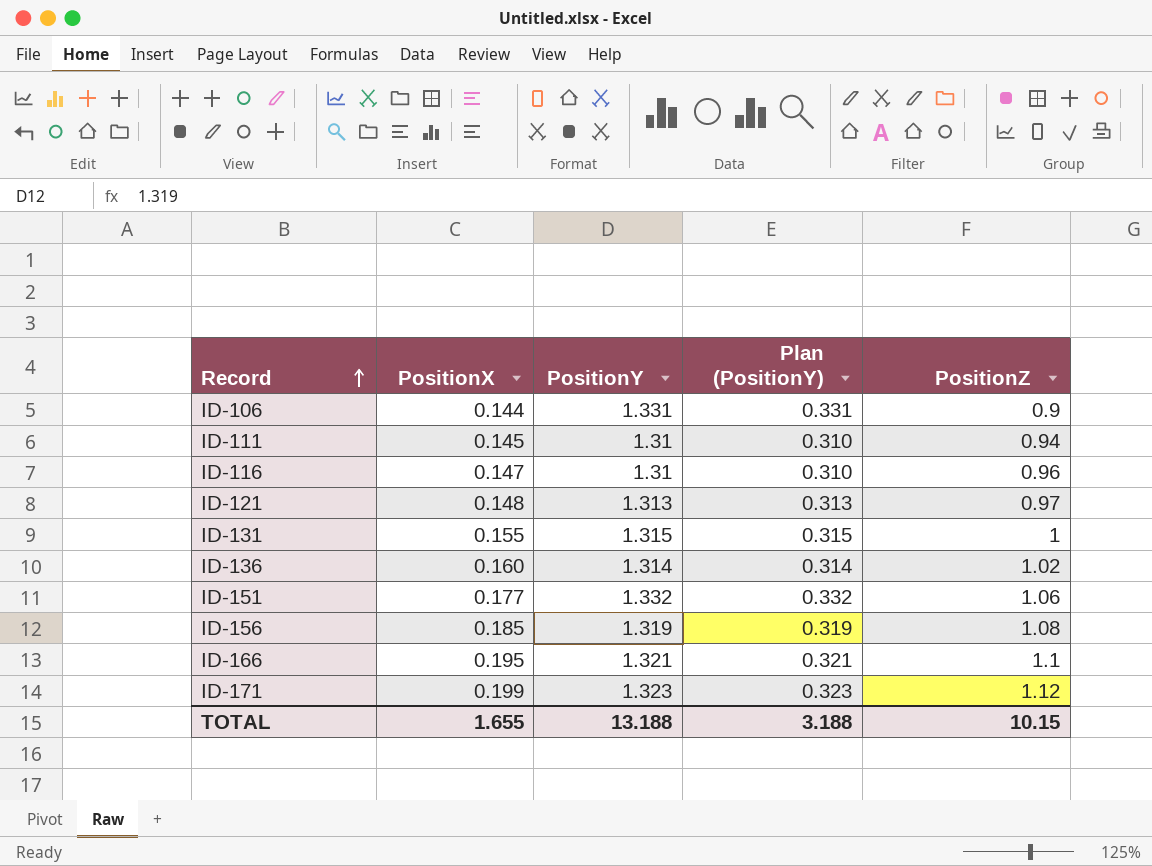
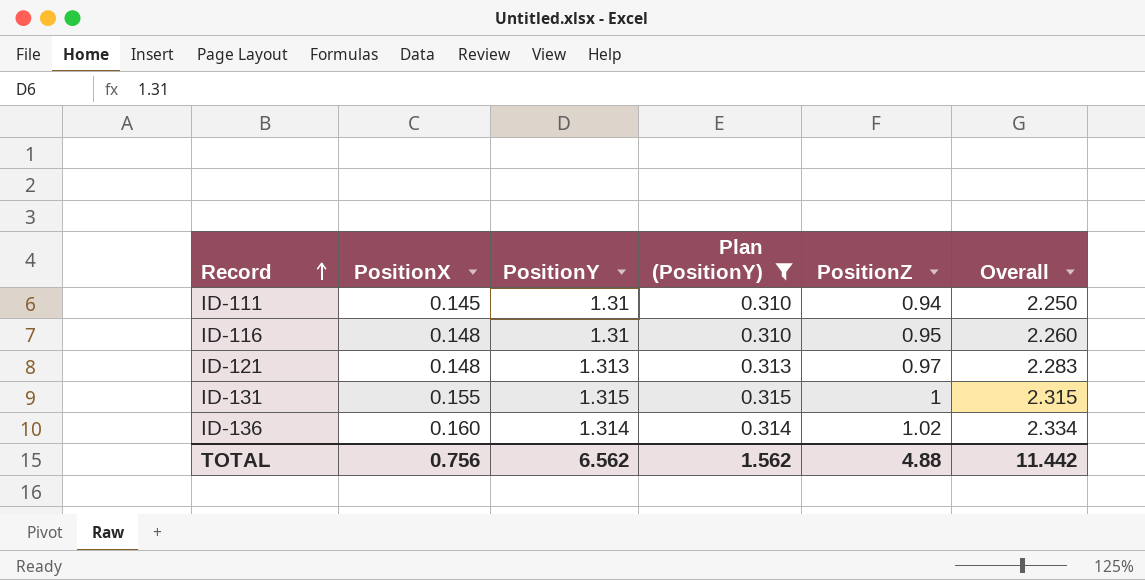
filter: none -> Plan (PositionY) <= 0.315
column Overall | formula: none -> [PositionY] + [PositionZ]
ID-116 | PositionX: 0.147 -> 0.148
ID-116 | PositionZ: 0.96 -> 0.95
TOTAL | PositionX: 1.655 -> 0.756
TOTAL | PositionY: 13.188 -> 6.562
TOTAL | Plan (PositionY): 3.188 -> 1.562
TOTAL | PositionZ: 10.15 -> 4.88

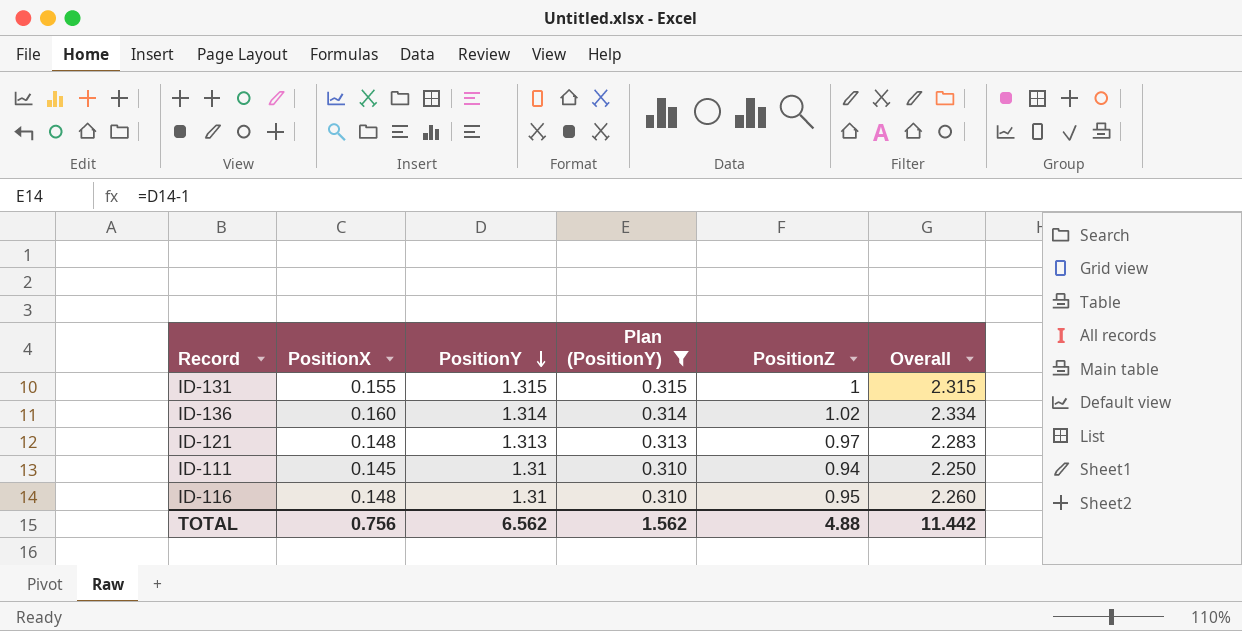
row order: Record ascending -> PositionY descending

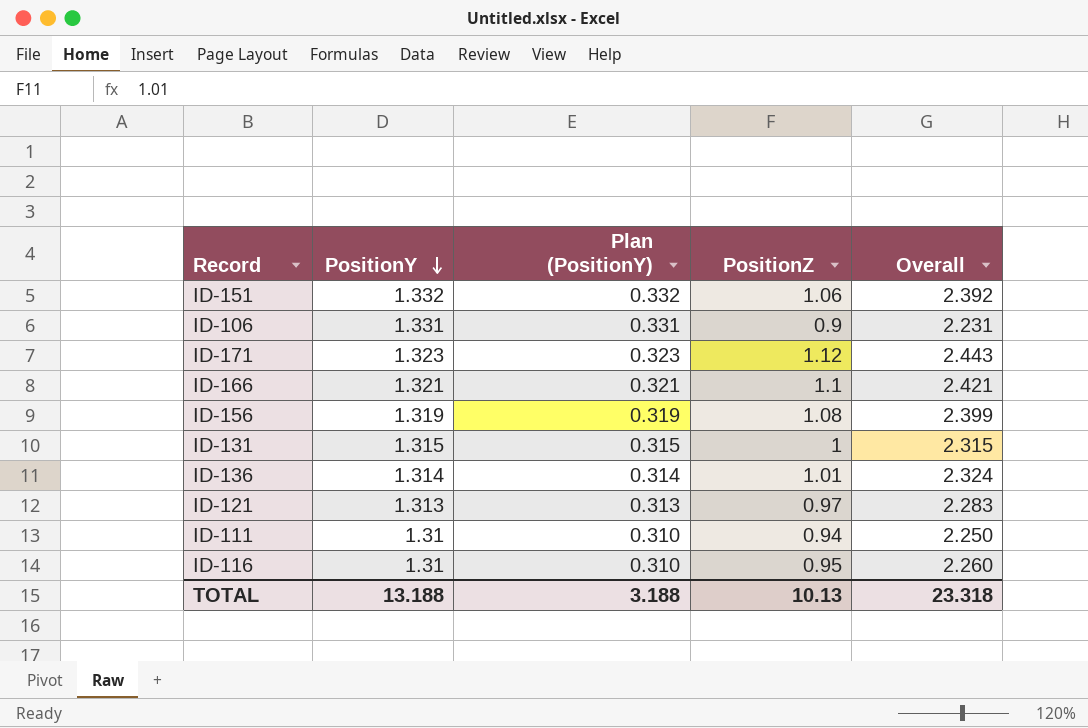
filter: Plan (PositionY) <= 0.315 -> none
column PositionX | position: 2 -> none
ID-136 | PositionZ: 1.02 -> 1.01
ID-136 | Overall: 2.334 -> 2.324
TOTAL | PositionY: 6.562 -> 13.188
TOTAL | Plan (PositionY): 1.562 -> 3.188
TOTAL | PositionZ: 4.88 -> 10.13
TOTAL | Overall: 11.442 -> 23.318

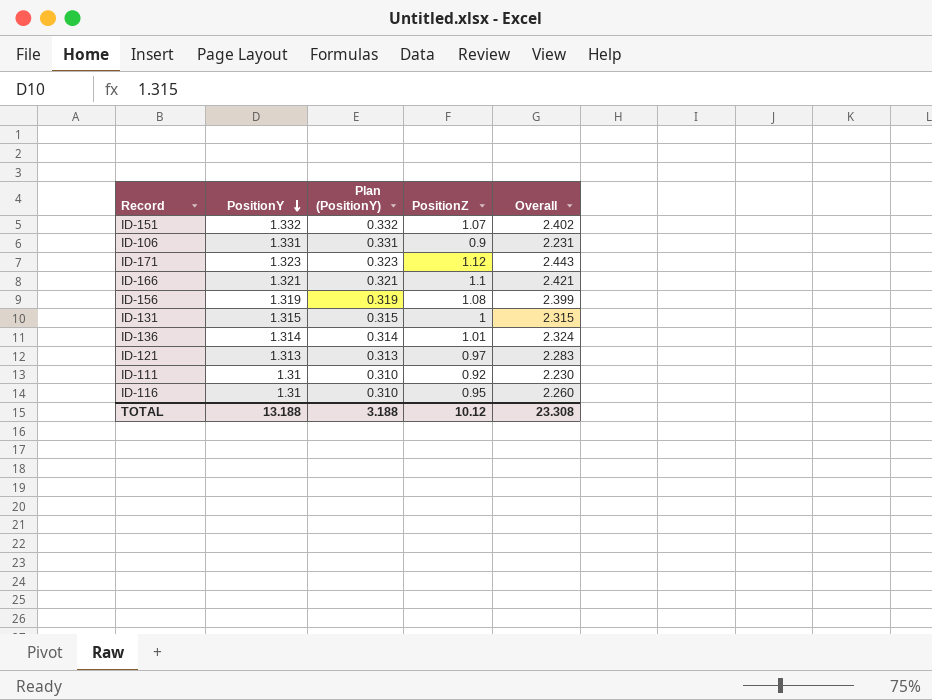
ID-151 | PositionZ: 1.06 -> 1.07
ID-151 | Overall: 2.392 -> 2.402
ID-111 | PositionZ: 0.94 -> 0.92
ID-111 | Overall: 2.250 -> 2.230
TOTAL | PositionZ: 10.13 -> 10.12
TOTAL | Overall: 23.318 -> 23.308

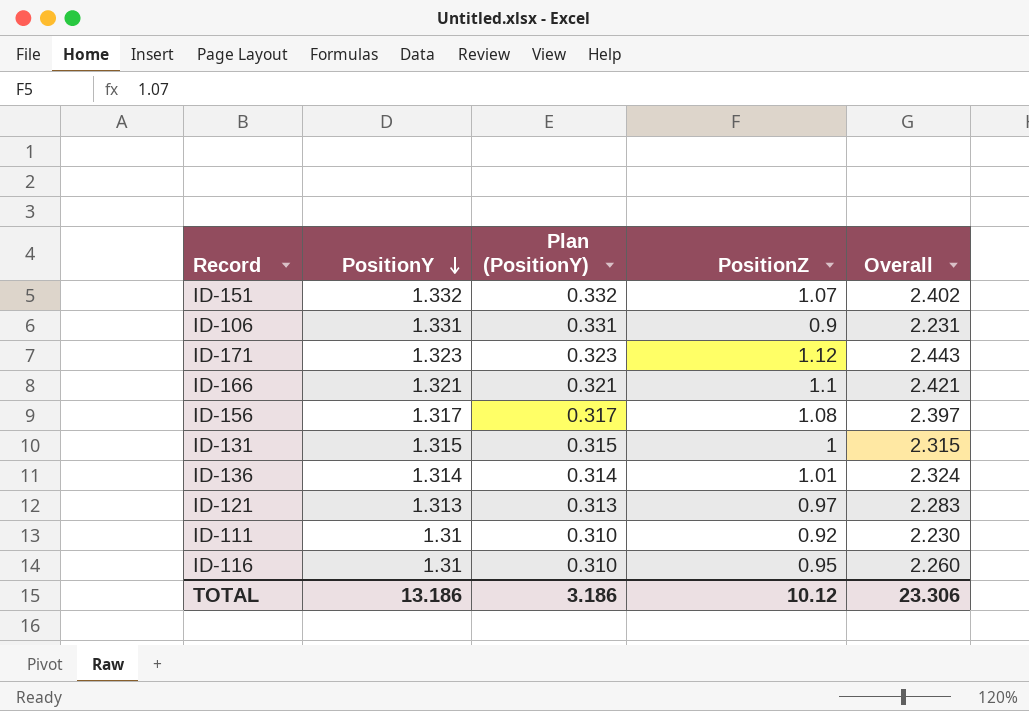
ID-156 | PositionY: 1.319 -> 1.317
ID-156 | Plan (PositionY): 0.319 -> 0.317
ID-156 | Overall: 2.399 -> 2.397
TOTAL | PositionY: 13.188 -> 13.186
TOTAL | Plan (PositionY): 3.188 -> 3.186
TOTAL | Overall: 23.308 -> 23.306

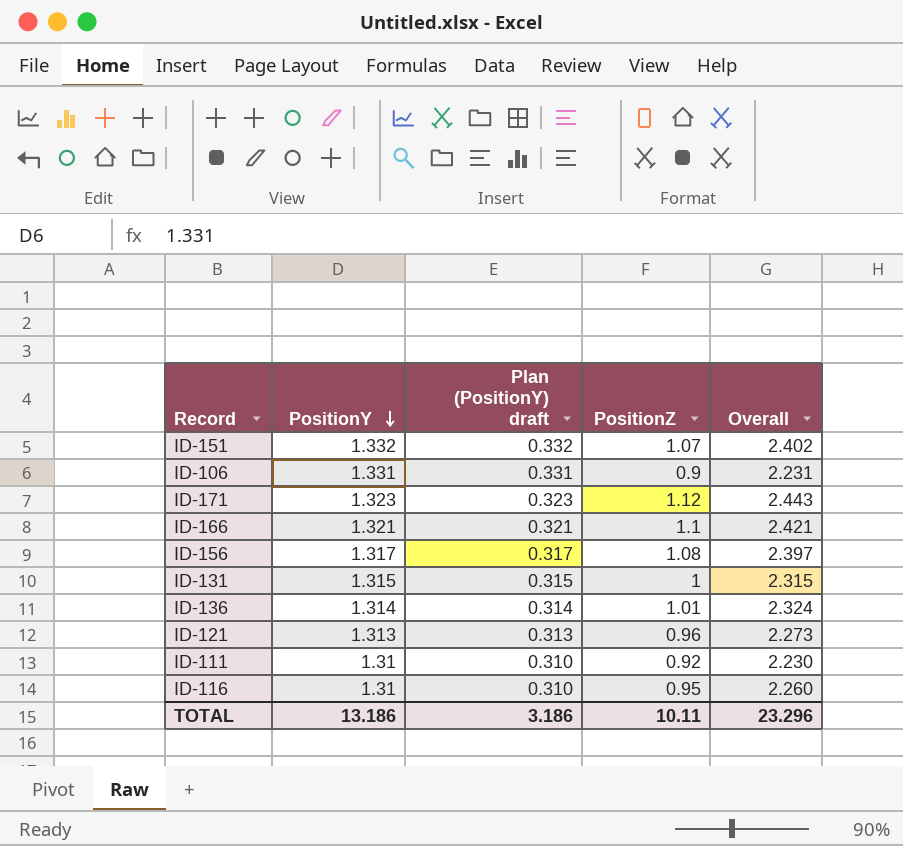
column name: Plan (PositionY) -> Plan (PositionY) draft
ID-121 | PositionZ: 0.97 -> 0.96
ID-121 | Overall: 2.283 -> 2.273
TOTAL | PositionZ: 10.12 -> 10.11
TOTAL | Overall: 23.306 -> 23.296

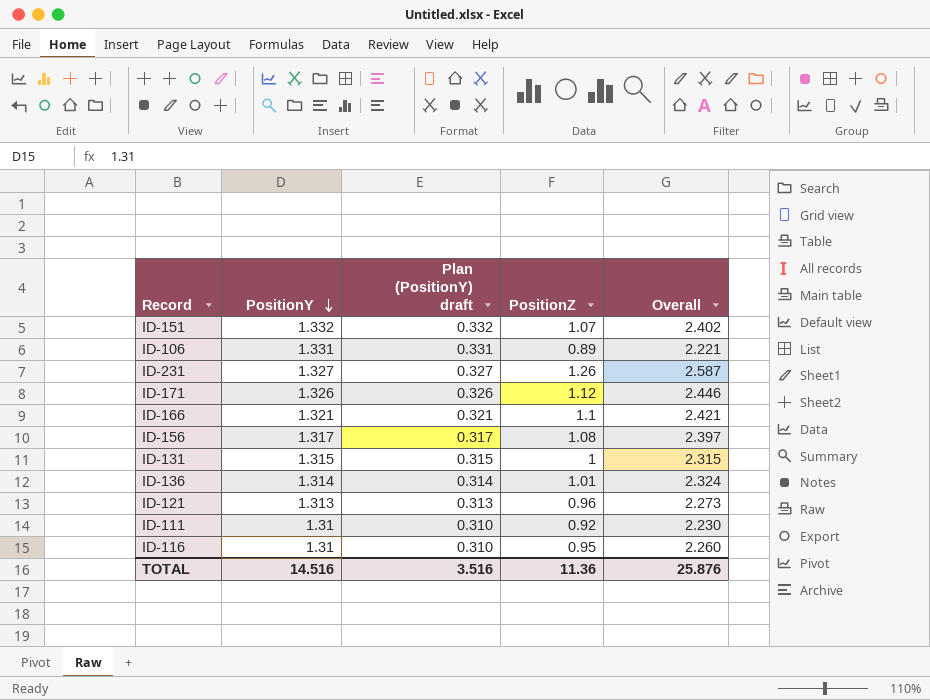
ID-106 | PositionZ: 0.9 -> 0.89
ID-106 | Overall: 2.231 -> 2.221
row ID-231: none -> 1.327 | 0.327 | 1.26 | 2.587
ID-171 | PositionY: 1.323 -> 1.326
ID-171 | Plan (PositionY) draft: 0.323 -> 0.326
ID-171 | Overall: 2.443 -> 2.446
TOTAL | PositionY: 13.186 -> 14.516
TOTAL | Plan (PositionY) draft: 3.186 -> 3.516
TOTAL | PositionZ: 10.11 -> 11.36
TOTAL | Overall: 23.296 -> 25.876

